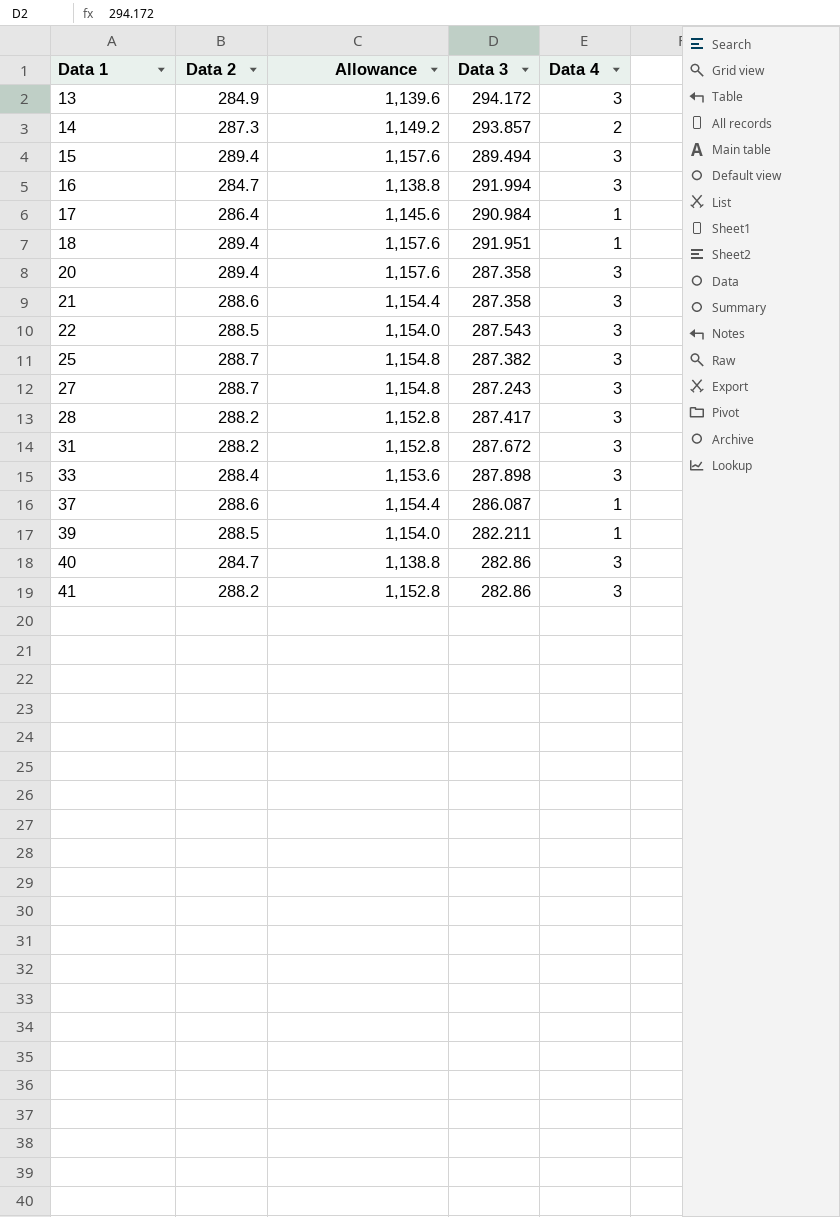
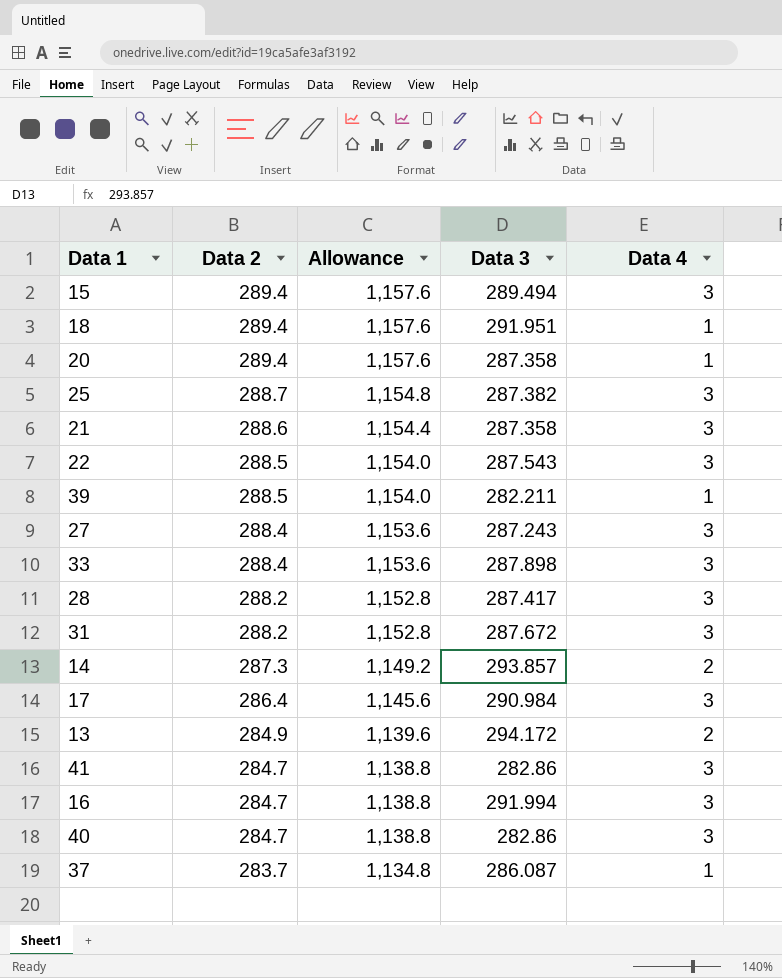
row order: Data 1 ascending -> Data 2 descending
20 | Data 4: 3 -> 1
27 | Data 2: 288.7 -> 288.4
27 | Allowance: 1,154.8 -> 1,153.6
17 | Data 4: 1 -> 3
13 | Data 4: 3 -> 2
41 | Data 2: 288.2 -> 284.7
41 | Allowance: 1,152.8 -> 1,138.8
37 | Data 2: 288.6 -> 283.7
37 | Allowance: 1,154.4 -> 1,134.8

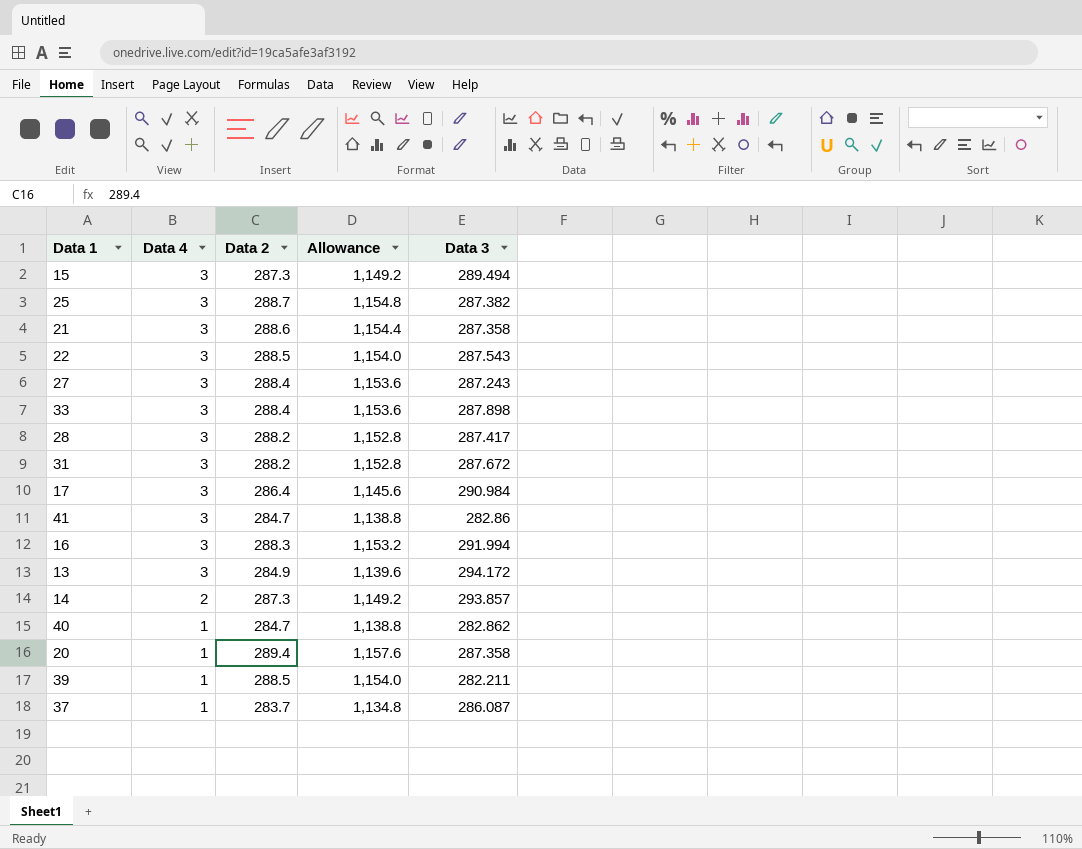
row order: Data 2 descending -> Data 4 descending
column Data 4 | position: 5 -> 2
row 18: 289.4 | 1,157.6 | 291.951 | 1 -> none
15 | Data 2: 289.4 -> 287.3
15 | Allowance: 1,157.6 -> 1,149.2
16 | Data 2: 284.7 -> 288.3
16 | Allowance: 1,138.8 -> 1,153.2
13 | Data 4: 2 -> 3
40 | Data 4: 3 -> 1
40 | Data 3: 282.86 -> 282.862

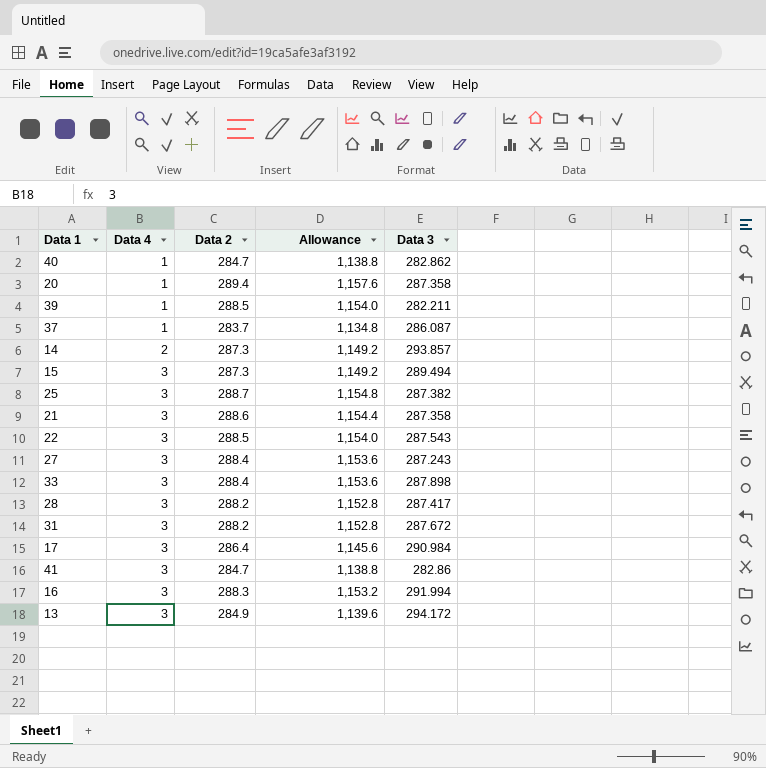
row order: Data 4 descending -> Data 4 ascending

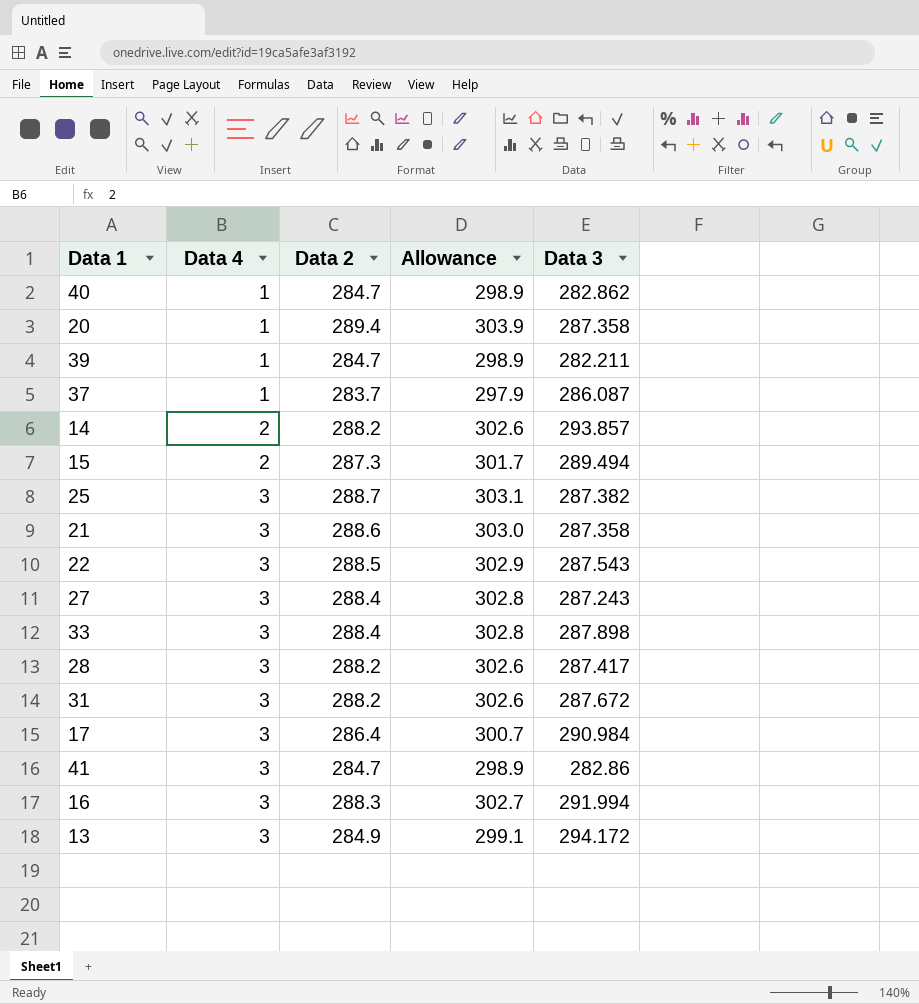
column Allowance | formula: [Data 2] * 4 -> [Data 2] * 1.05
39 | Data 2: 288.5 -> 284.7
14 | Data 2: 287.3 -> 288.2
15 | Data 4: 3 -> 2

